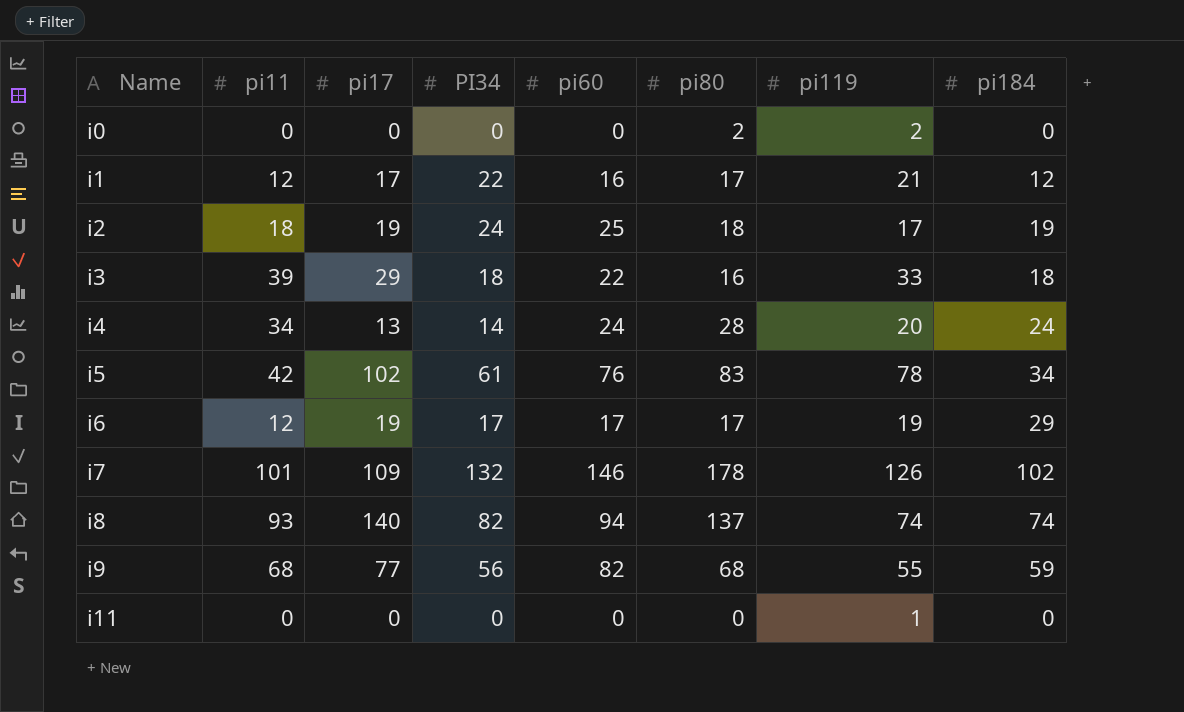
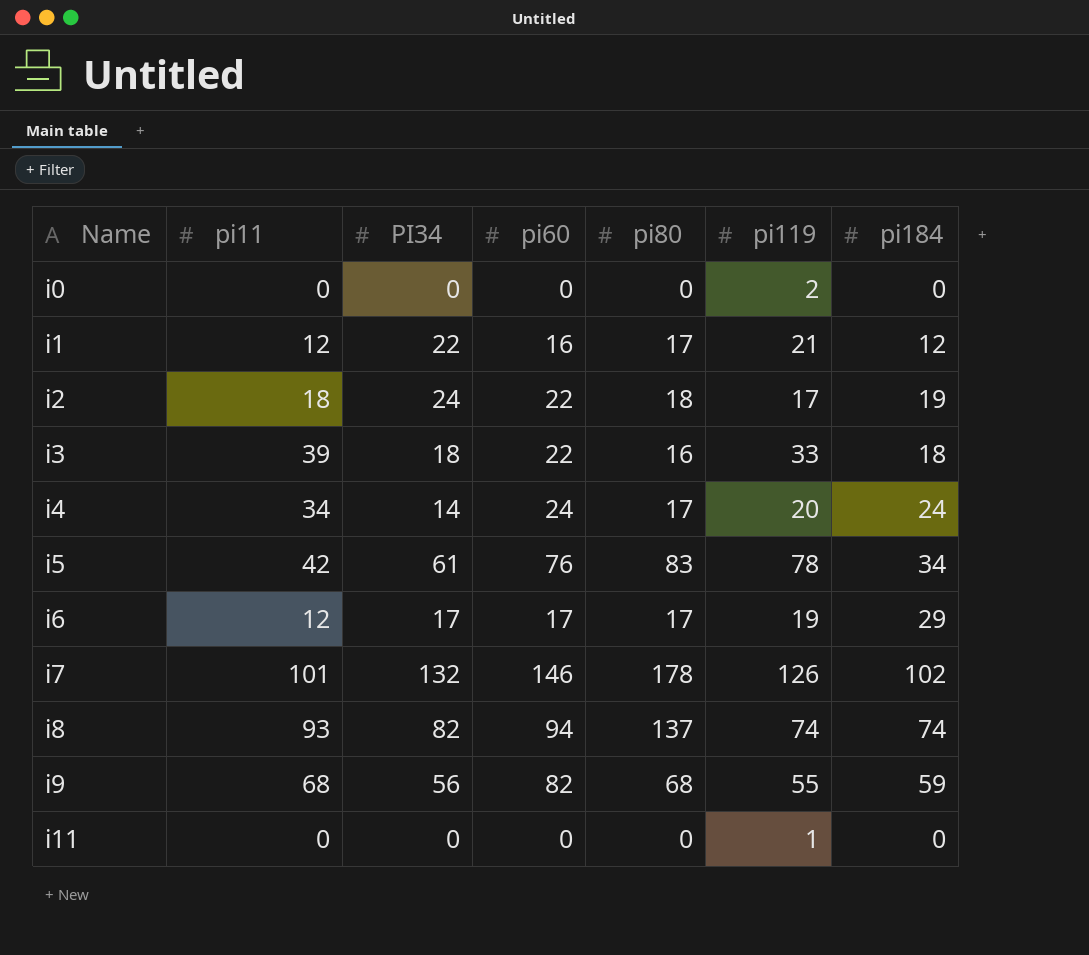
column pi17 | position: 3 -> none
i0 | pi80: 2 -> 0
i2 | pi60: 25 -> 22
i4 | pi80: 28 -> 17

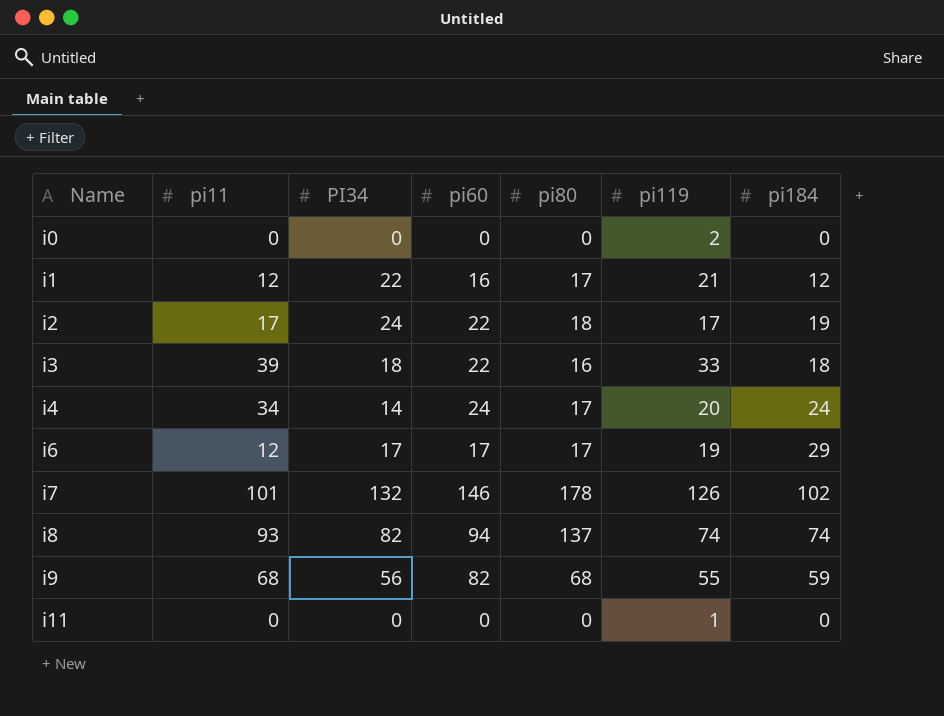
row i5: 42 | 61 | 76 | 83 | 78 | 34 -> none
i2 | pi11: 18 -> 17

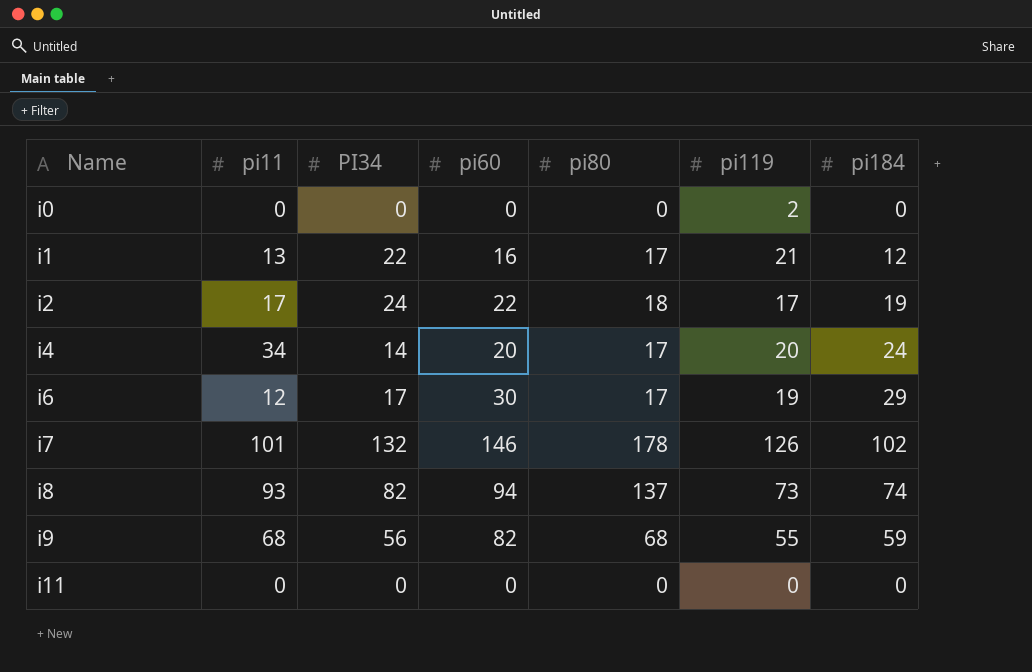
row i3: 39 | 18 | 22 | 16 | 33 | 18 -> none
i1 | pi11: 12 -> 13
i4 | pi60: 24 -> 20
i6 | pi60: 17 -> 30
i8 | pi119: 74 -> 73
i11 | pi119: 1 -> 0

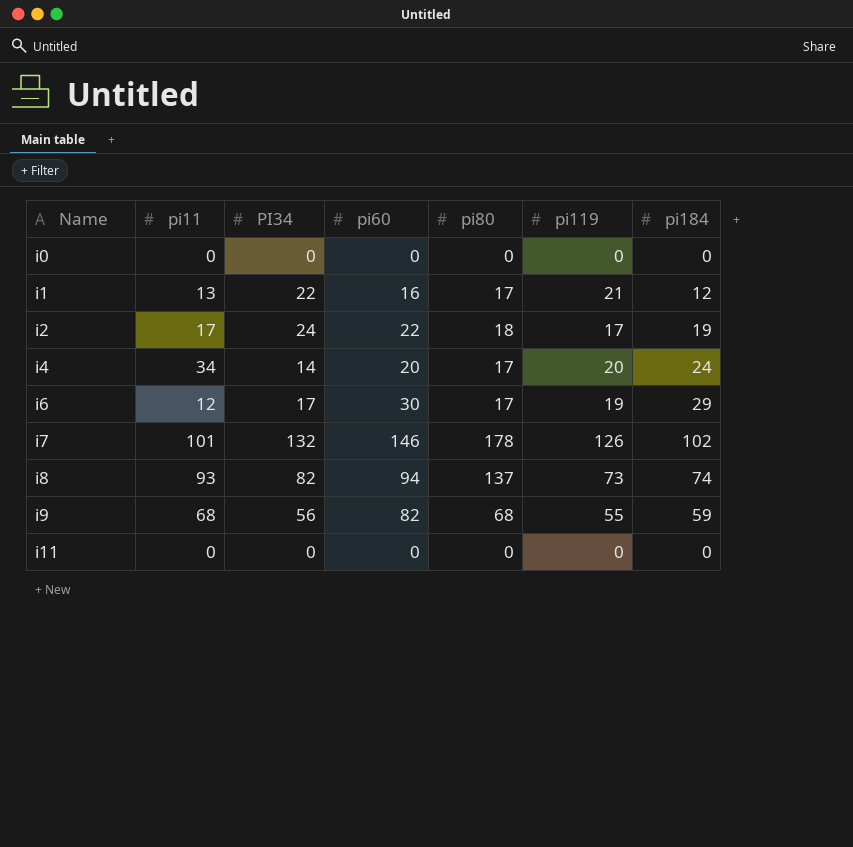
i0 | pi119: 2 -> 0

